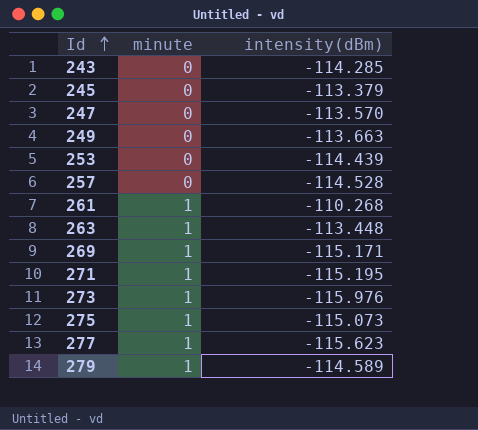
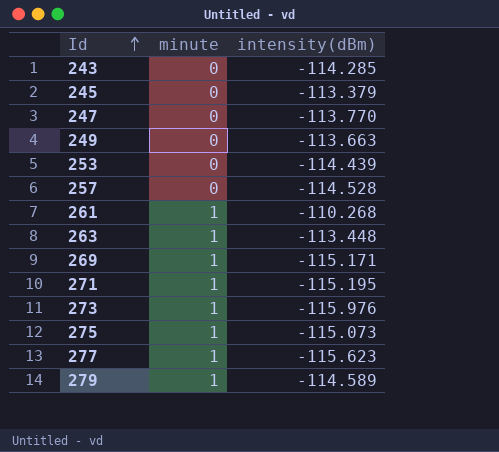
247 | intensity(dBm): -113.570 -> -113.770

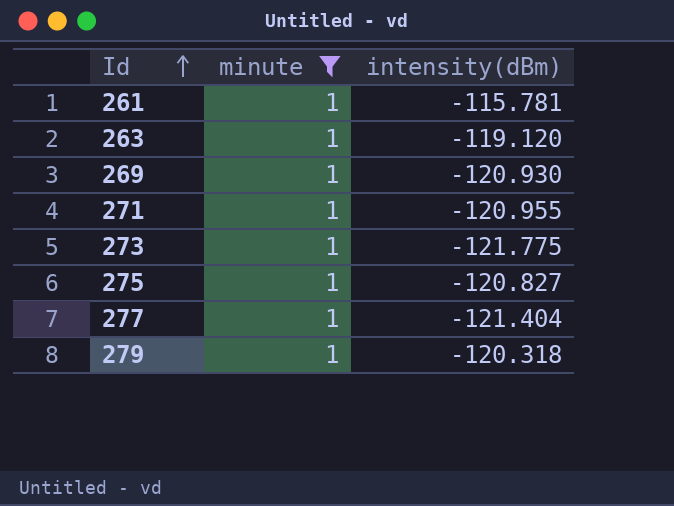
filter: none -> minute = 1
261 | intensity(dBm): -110.268 -> -115.781
263 | intensity(dBm): -113.448 -> -119.120
269 | intensity(dBm): -115.171 -> -120.930
271 | intensity(dBm): -115.195 -> -120.955
273 | intensity(dBm): -115.976 -> -121.775
275 | intensity(dBm): -115.073 -> -120.827
277 | intensity(dBm): -115.623 -> -121.404
279 | intensity(dBm): -114.589 -> -120.318

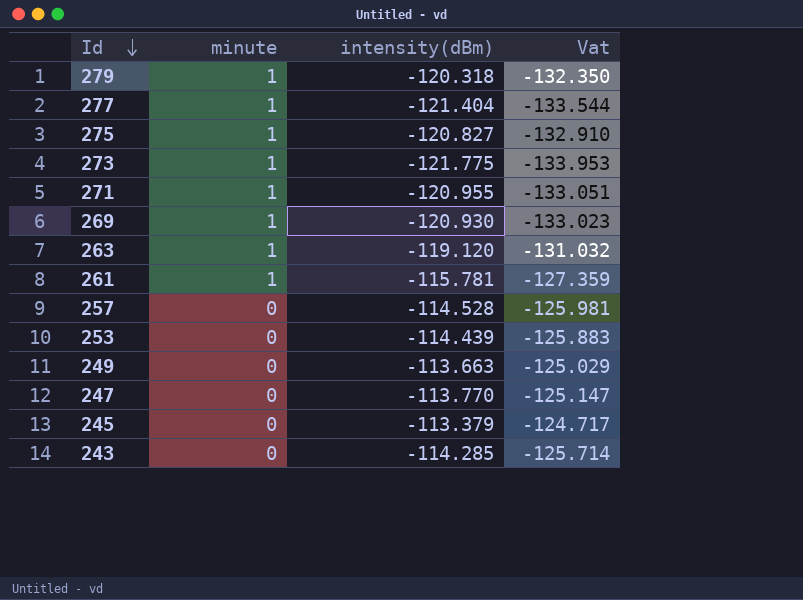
filter: minute = 1 -> none
row order: Id ascending -> Id descending
column Vat | formula: none -> [intensity(dBm)] * 1.1

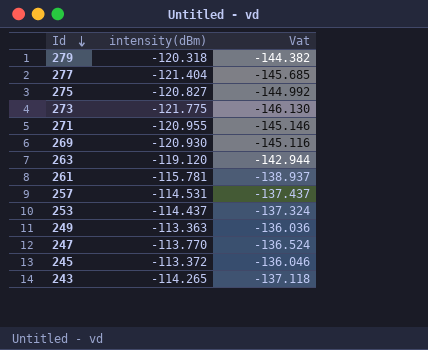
column minute | position: 2 -> none
column Vat | formula: [intensity(dBm)] * 1.1 -> [intensity(dBm)] * 1.2
257 | intensity(dBm): -114.528 -> -114.531
253 | intensity(dBm): -114.439 -> -114.437
249 | intensity(dBm): -113.663 -> -113.363
245 | intensity(dBm): -113.379 -> -113.372
243 | intensity(dBm): -114.285 -> -114.265

